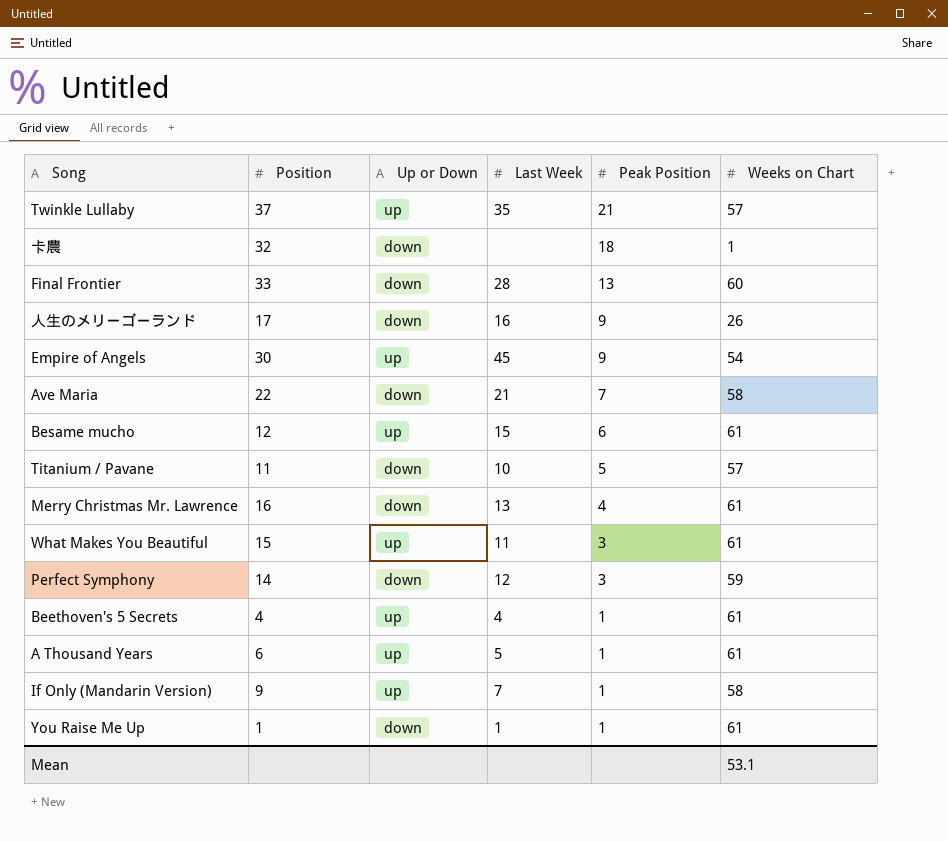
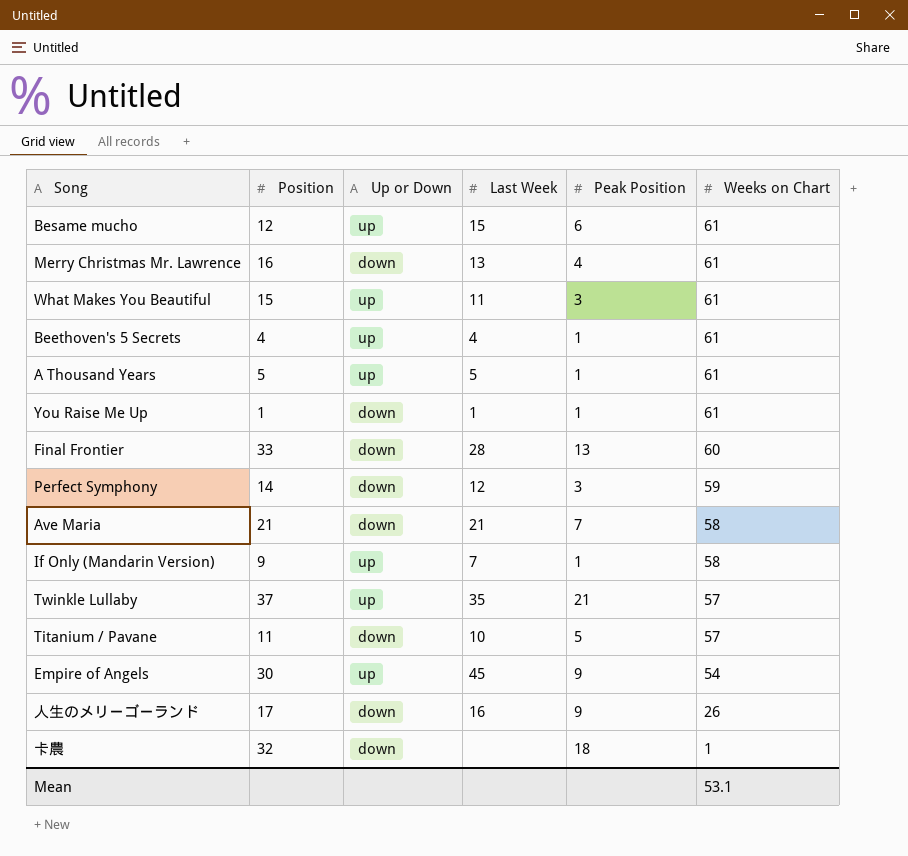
row order: Peak Position descending -> Weeks on Chart descending
A Thousand Years | Position: 6 -> 5
Ave Maria | Position: 22 -> 21

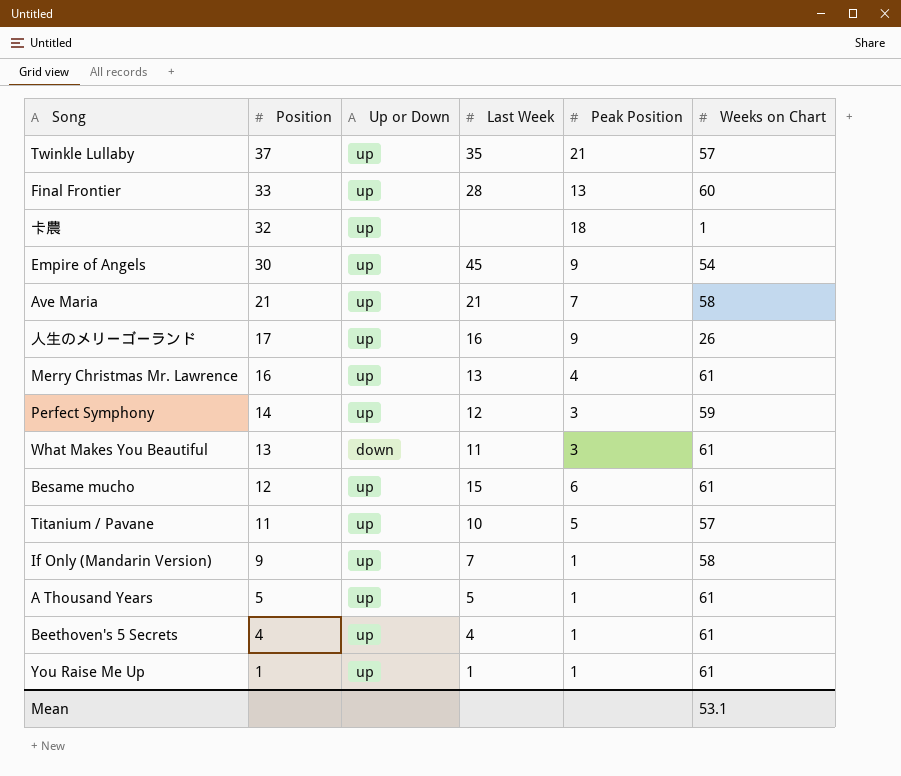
row order: Weeks on Chart descending -> Position descending
Final Frontier | Up or Down: down -> up
卡農 | Up or Down: down -> up
Ave Maria | Up or Down: down -> up
人生のメリーゴーランド | Up or Down: down -> up
Merry Christmas Mr. Lawrence | Up or Down: down -> up
Perfect Symphony | Up or Down: down -> up
What Makes You Beautiful | Position: 15 -> 13
What Makes You Beautiful | Up or Down: up -> down
Titanium / Pavane | Up or Down: down -> up
You Raise Me Up | Up or Down: down -> up

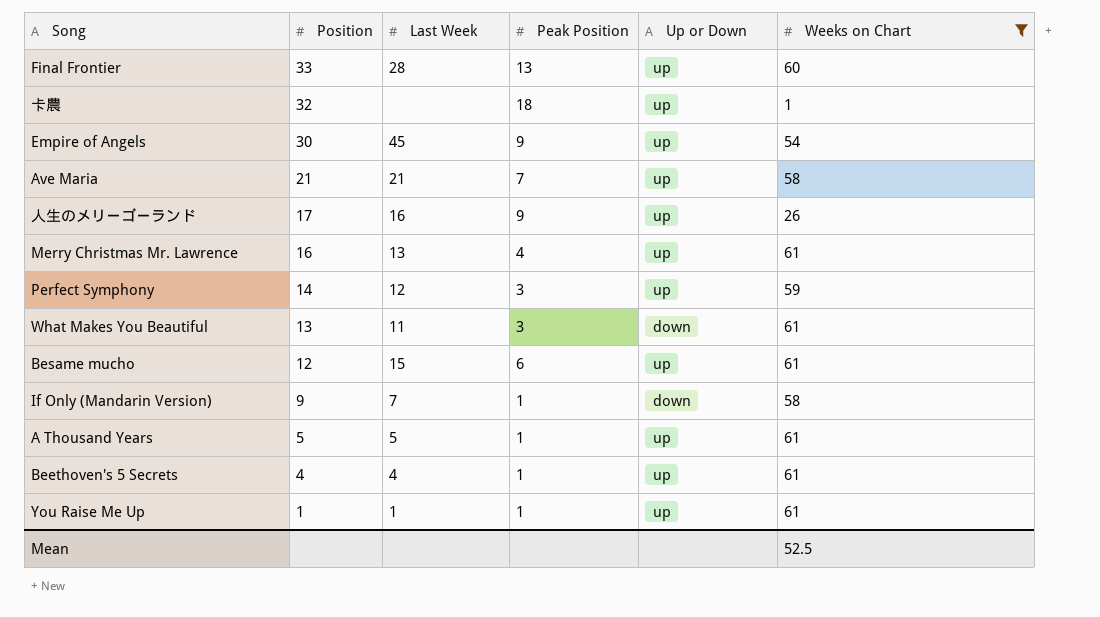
filter: none -> Weeks on Chart != 57
column Up or Down | position: 3 -> 5
If Only (Mandarin Version) | Up or Down: up -> down
Mean | Weeks on Chart: 53.1 -> 52.5

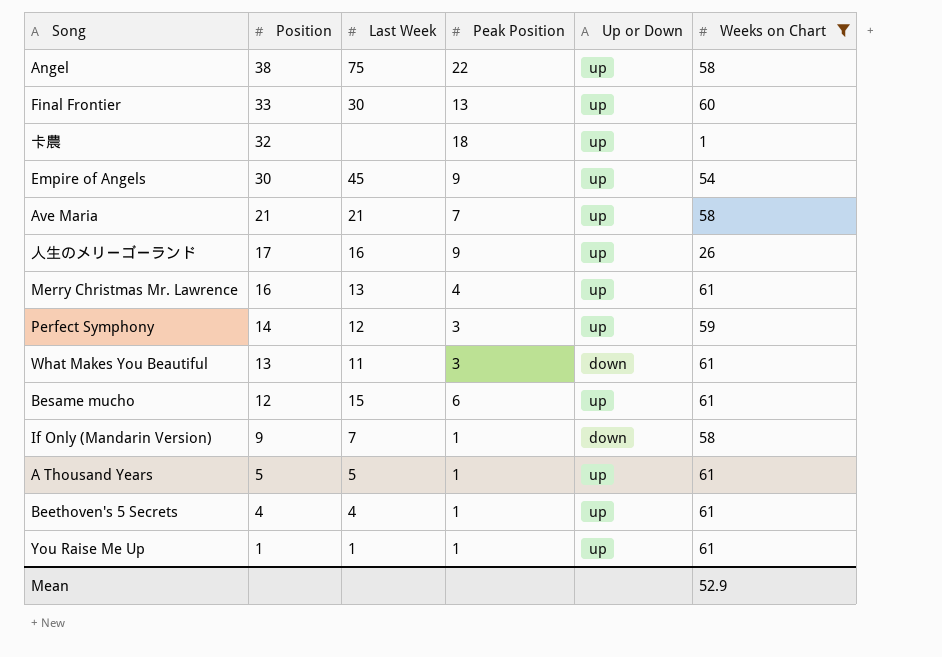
row Angel: none -> 38 | 75 | 22 | up | 58
Final Frontier | Last Week: 28 -> 30
Mean | Weeks on Chart: 52.5 -> 52.9

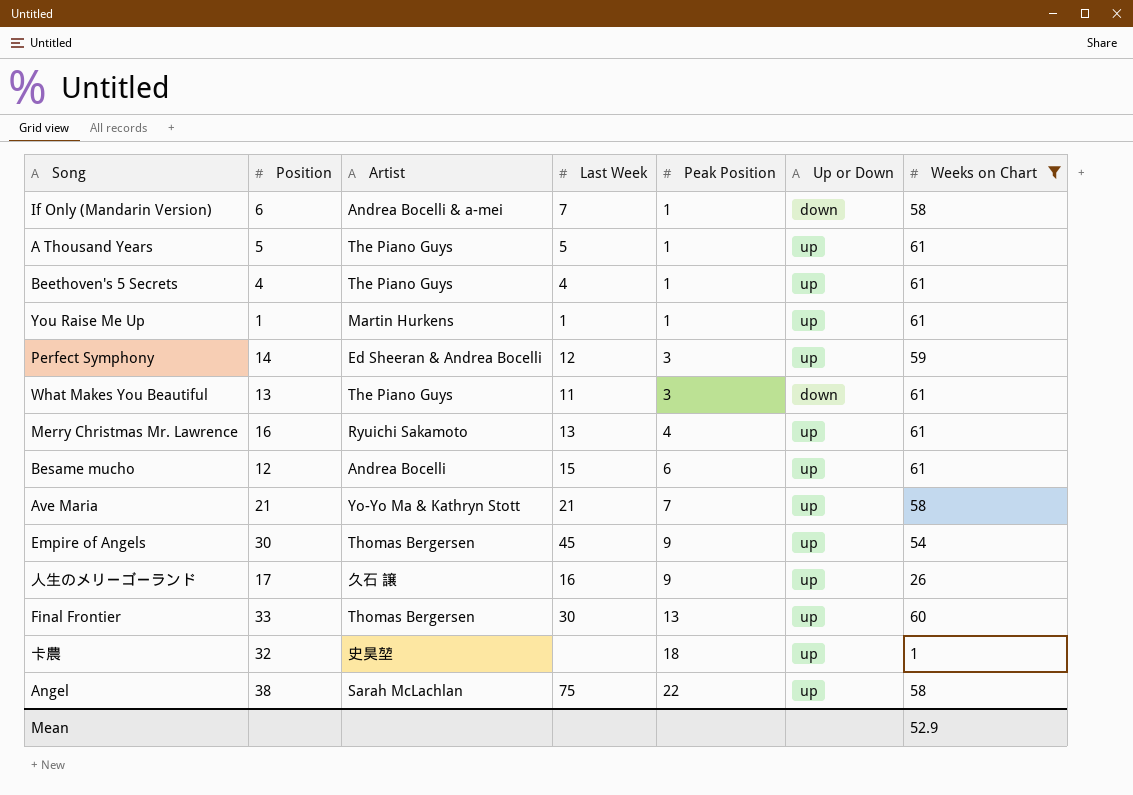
row order: Position descending -> Peak Position ascending
column Artist | position: none -> 3
If Only (Mandarin Version) | Position: 9 -> 6

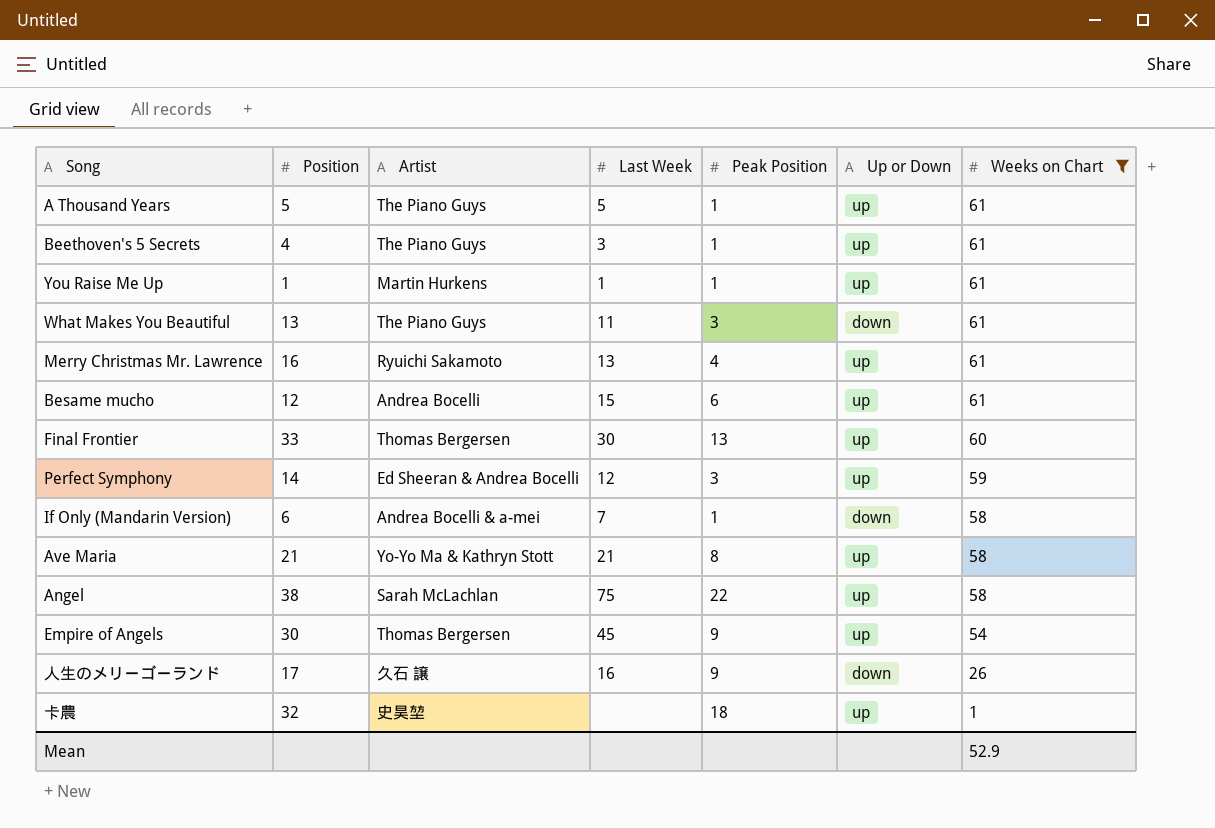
row order: Peak Position ascending -> Weeks on Chart descending
Beethoven's 5 Secrets | Last Week: 4 -> 3
Ave Maria | Peak Position: 7 -> 8
人生のメリーゴーランド | Up or Down: up -> down

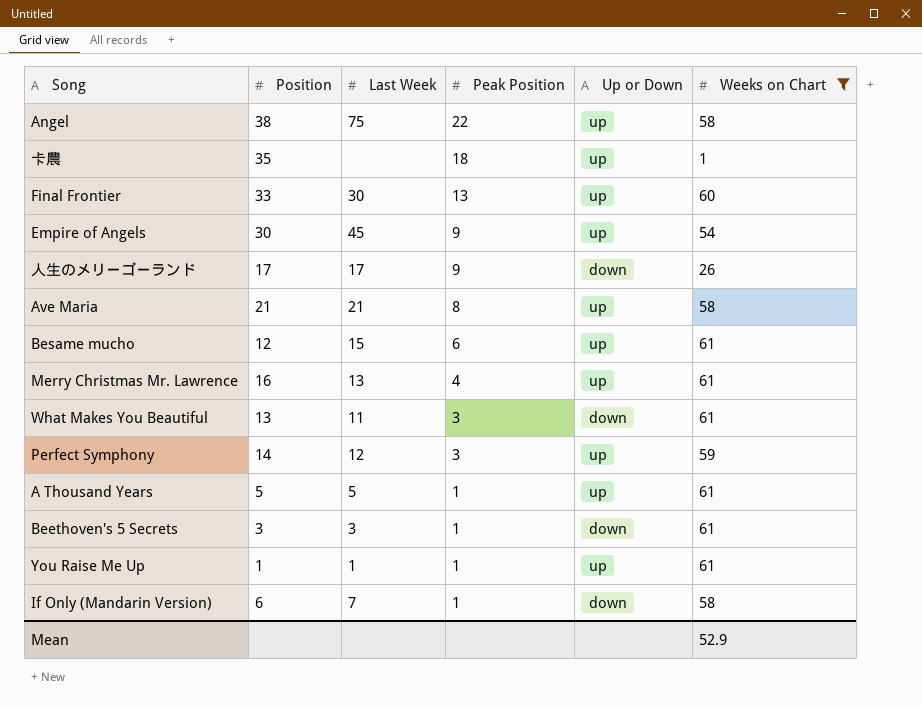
row order: Weeks on Chart descending -> Peak Position descending
column Artist | position: 3 -> none
卡農 | Position: 32 -> 35
人生のメリーゴーランド | Last Week: 16 -> 17
Beethoven's 5 Secrets | Position: 4 -> 3
Beethoven's 5 Secrets | Up or Down: up -> down

